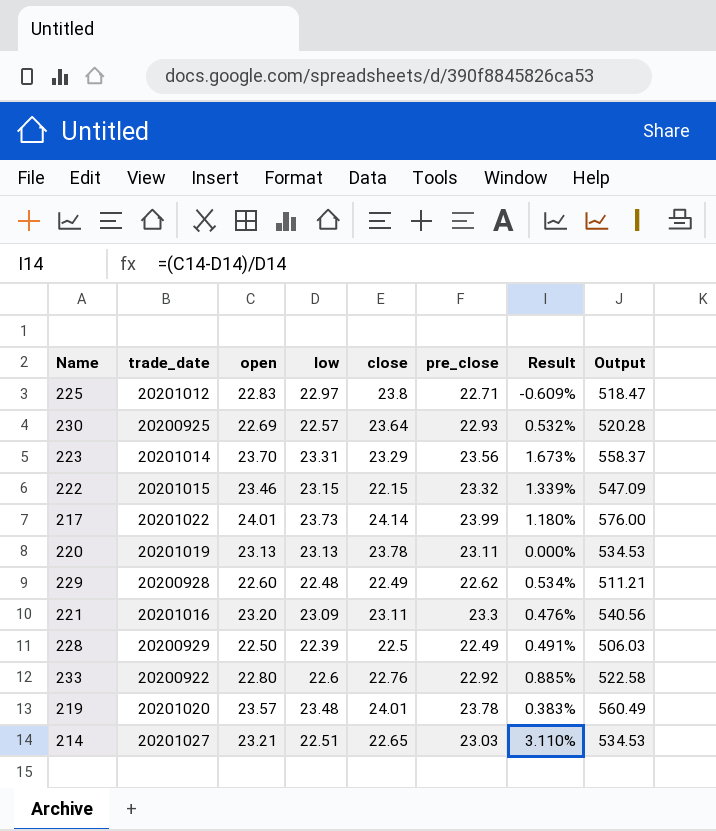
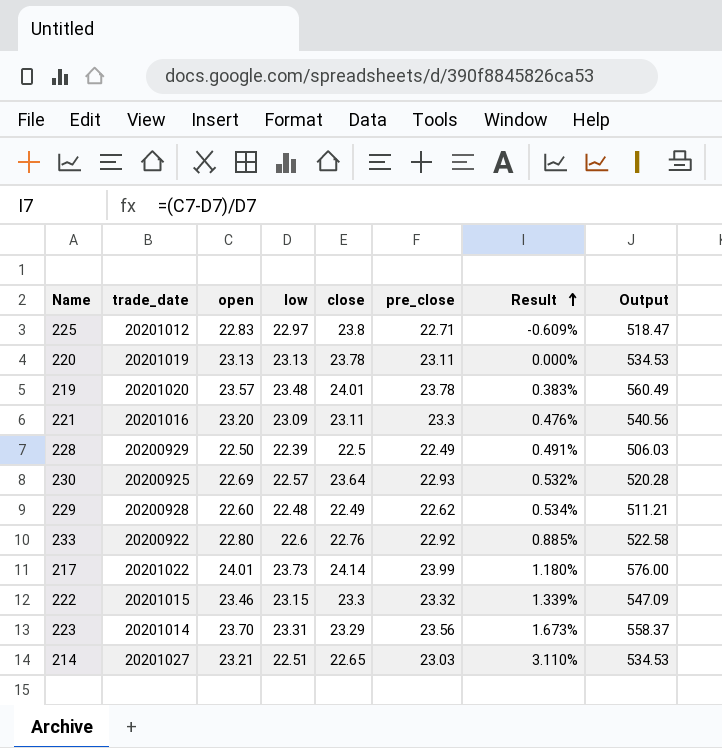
row order: none -> Result ascending
222 | close: 22.15 -> 23.3

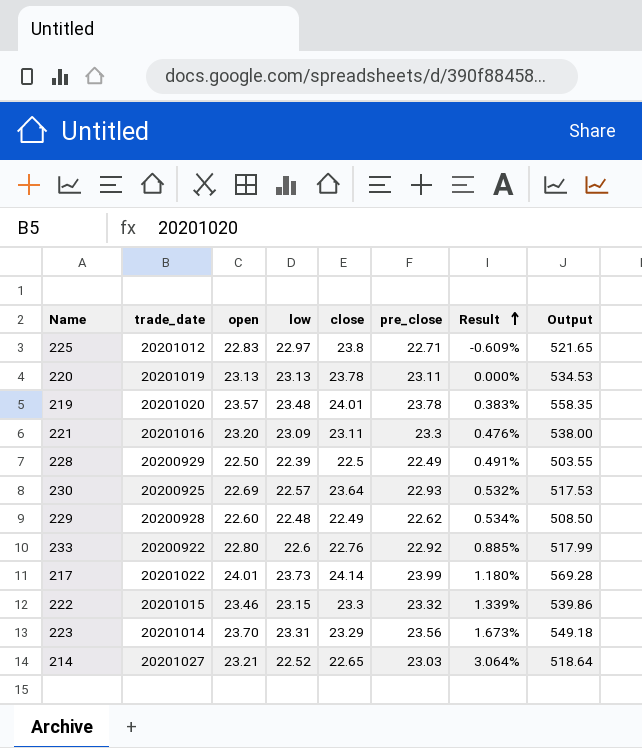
column Output | formula: [open] * [pre_close] -> [low] * [pre_close]
214 | low: 22.51 -> 22.52
214 | Result: 3.110% -> 3.064%

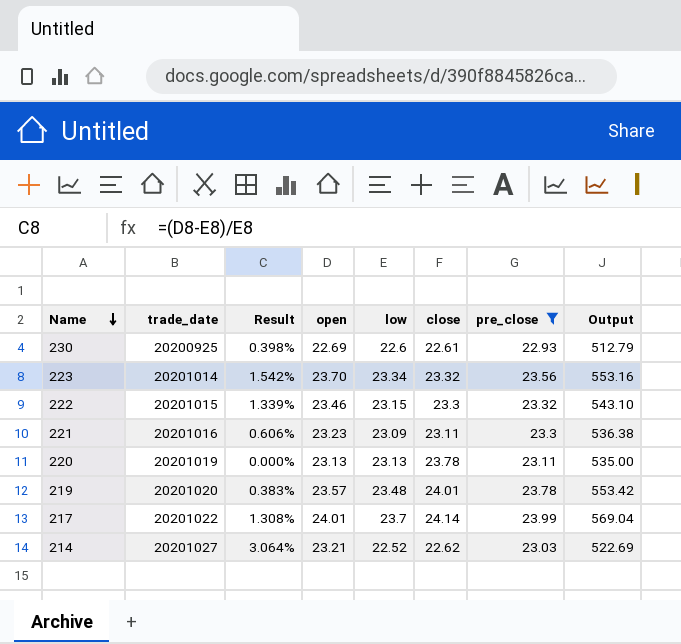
filter: none -> pre_close >= 22.93
row order: Result ascending -> Name descending
column Result | position: 7 -> 3
column Output | formula: [low] * [pre_close] -> [open] * [low]
230 | Result: 0.532% -> 0.398%
230 | low: 22.57 -> 22.6
230 | close: 23.64 -> 22.61
223 | Result: 1.673% -> 1.542%
223 | low: 23.31 -> 23.34
223 | close: 23.29 -> 23.32
221 | Result: 0.476% -> 0.606%
221 | open: 23.20 -> 23.23
217 | Result: 1.180% -> 1.308%
217 | low: 23.73 -> 23.7
214 | close: 22.65 -> 22.62

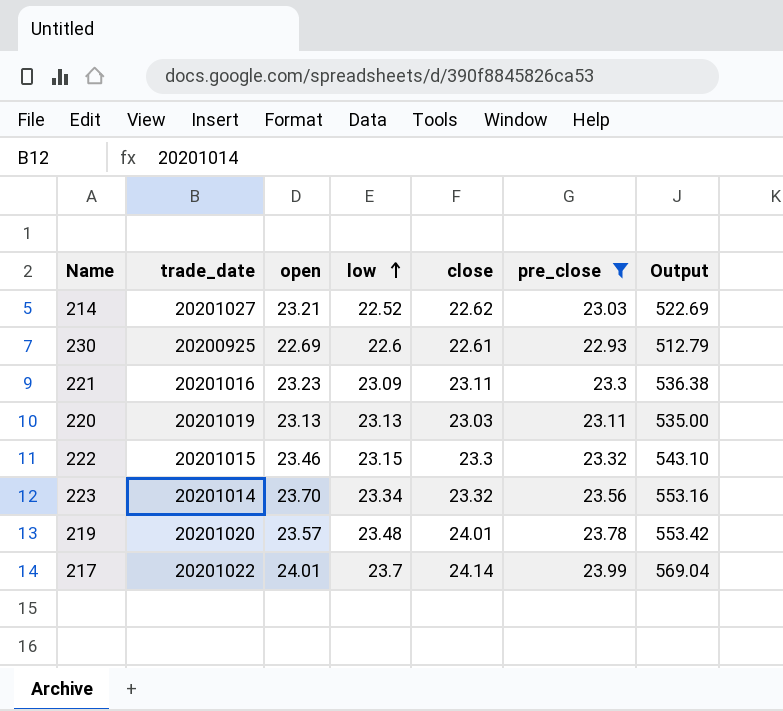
row order: Name descending -> low ascending
column Result | formula: ([open] - [low]) / [low] -> none
220 | close: 23.78 -> 23.03

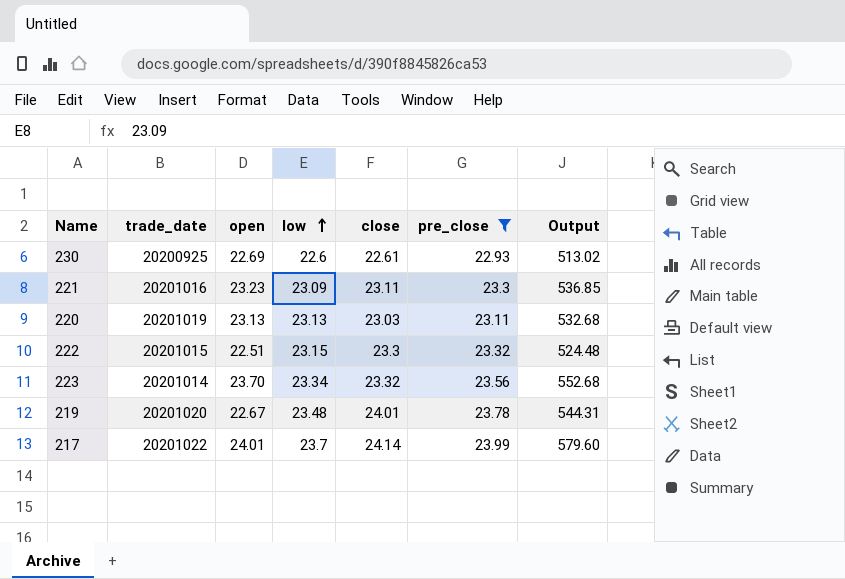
column Output | formula: [open] * [low] -> [open] * [close]
row 214: 20201027 | 23.21 | 22.52 | 22.62 | 23.03 | 522.69 -> none
222 | open: 23.46 -> 22.51
219 | open: 23.57 -> 22.67

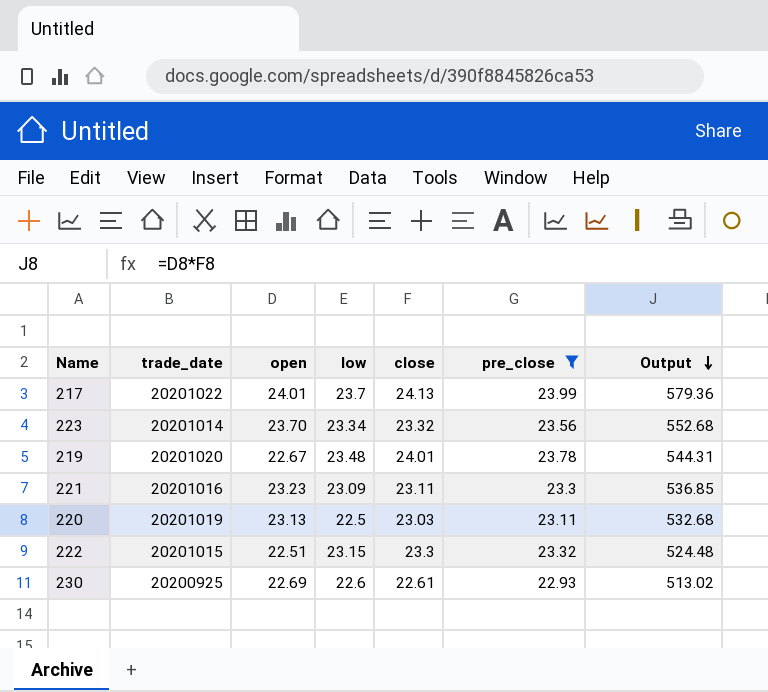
row order: low ascending -> Output descending
217 | close: 24.14 -> 24.13
217 | Output: 579.60 -> 579.36
220 | low: 23.13 -> 22.5

